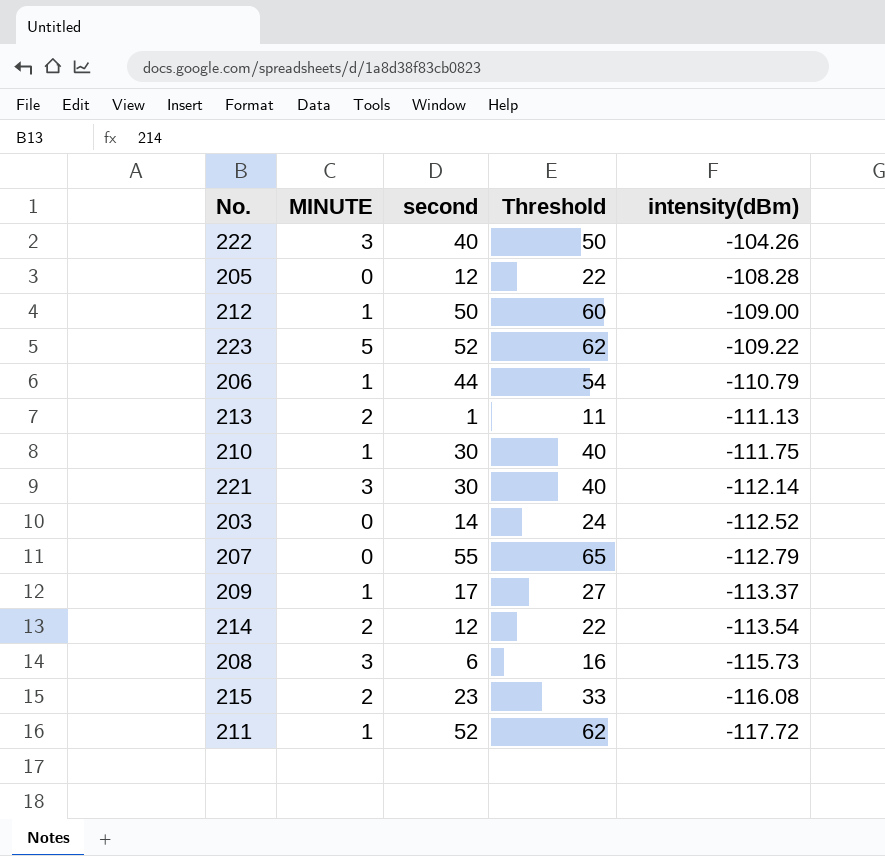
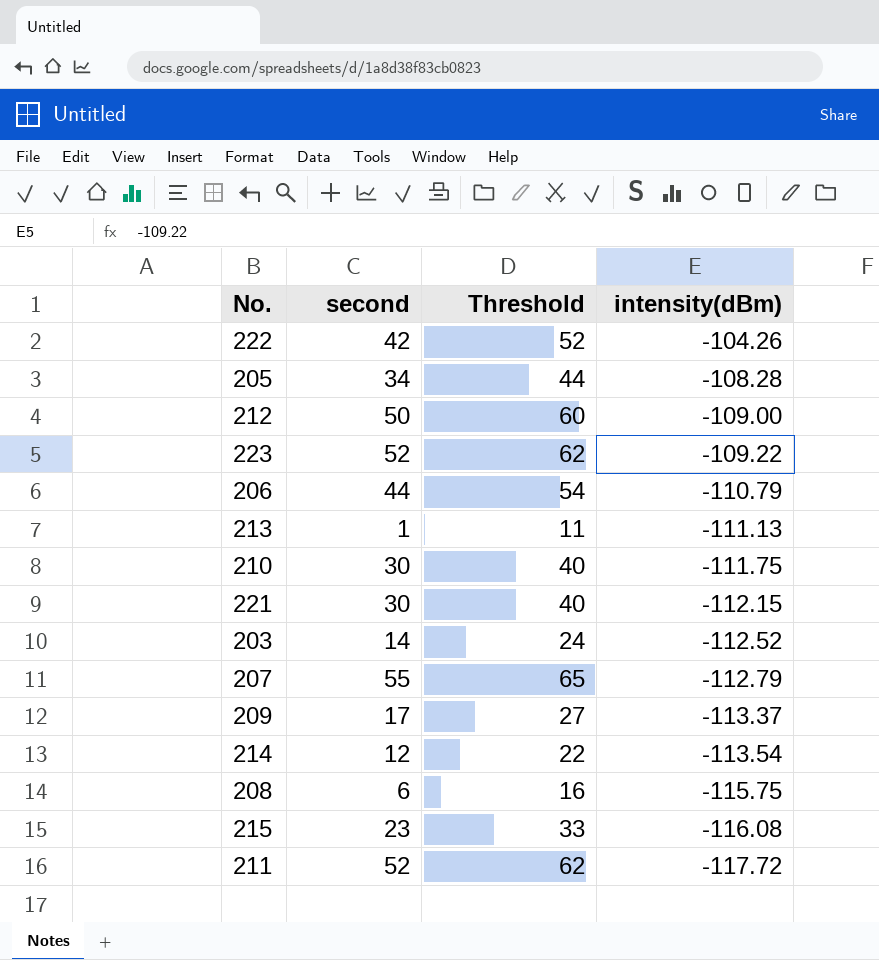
column MINUTE | position: 2 -> none
222 | second: 40 -> 42
222 | Threshold: 50 -> 52
205 | second: 12 -> 34
205 | Threshold: 22 -> 44
221 | intensity(dBm): -112.14 -> -112.15
208 | intensity(dBm): -115.73 -> -115.75

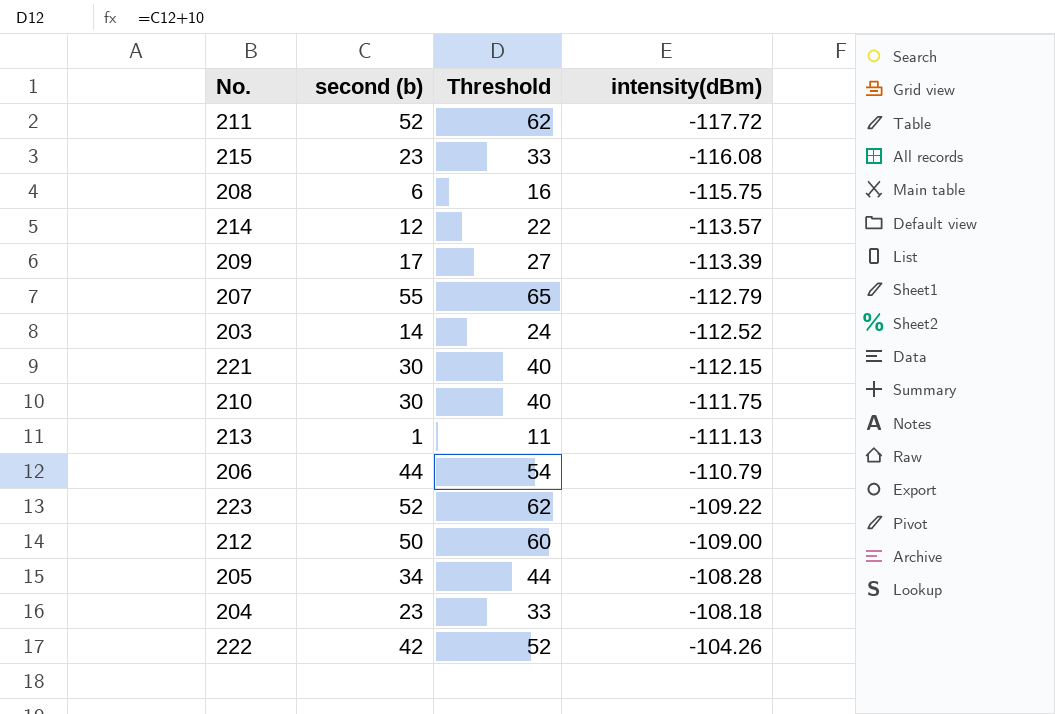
row order: intensity(dBm) descending -> intensity(dBm) ascending
column name: second -> second (b)
214 | intensity(dBm): -113.54 -> -113.57
209 | intensity(dBm): -113.37 -> -113.39
row 204: none -> 23 | 33 | -108.18

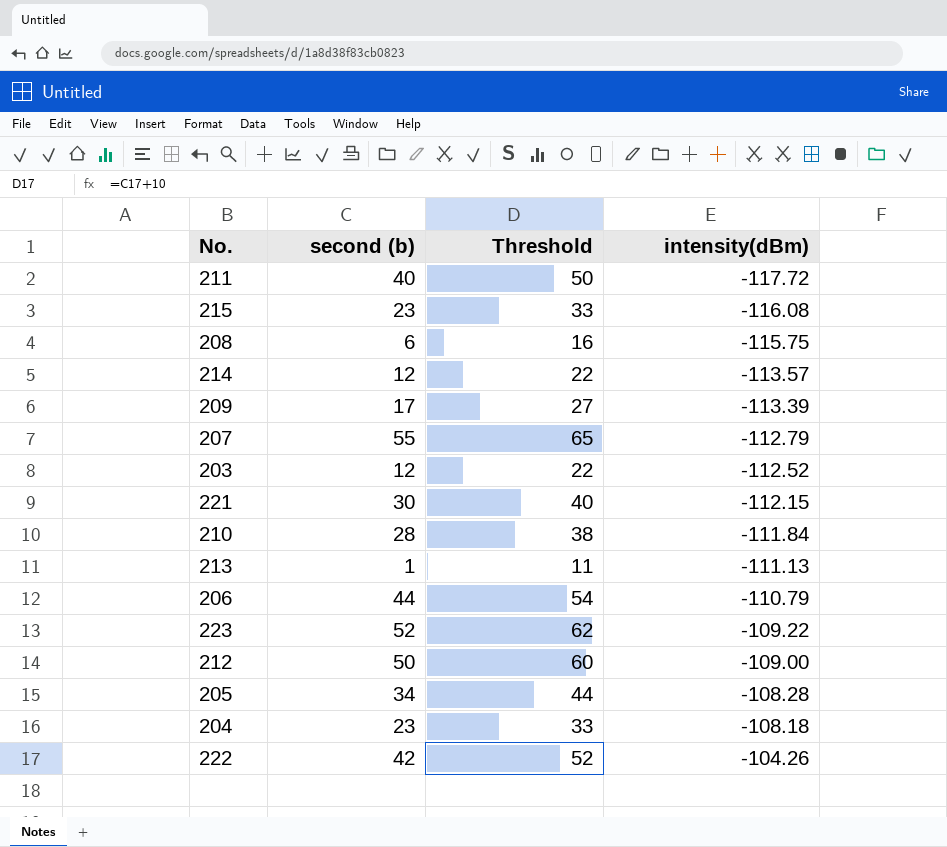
211 | second (b): 52 -> 40
211 | Threshold: 62 -> 50
203 | second (b): 14 -> 12
203 | Threshold: 24 -> 22
210 | second (b): 30 -> 28
210 | Threshold: 40 -> 38
210 | intensity(dBm): -111.75 -> -111.84

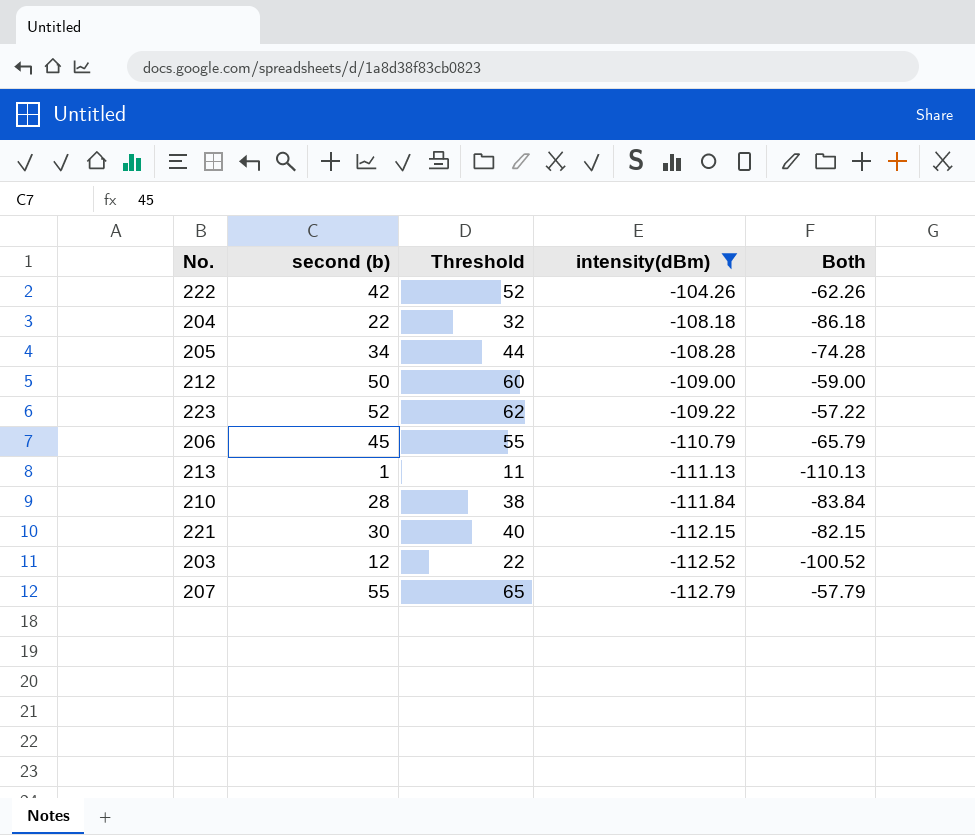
filter: none -> intensity(dBm) >= -112.79
row order: intensity(dBm) ascending -> intensity(dBm) descending
column Both | formula: none -> [second (b)] + [intensity(dBm)]
204 | second (b): 23 -> 22
204 | Threshold: 33 -> 32
206 | second (b): 44 -> 45
206 | Threshold: 54 -> 55

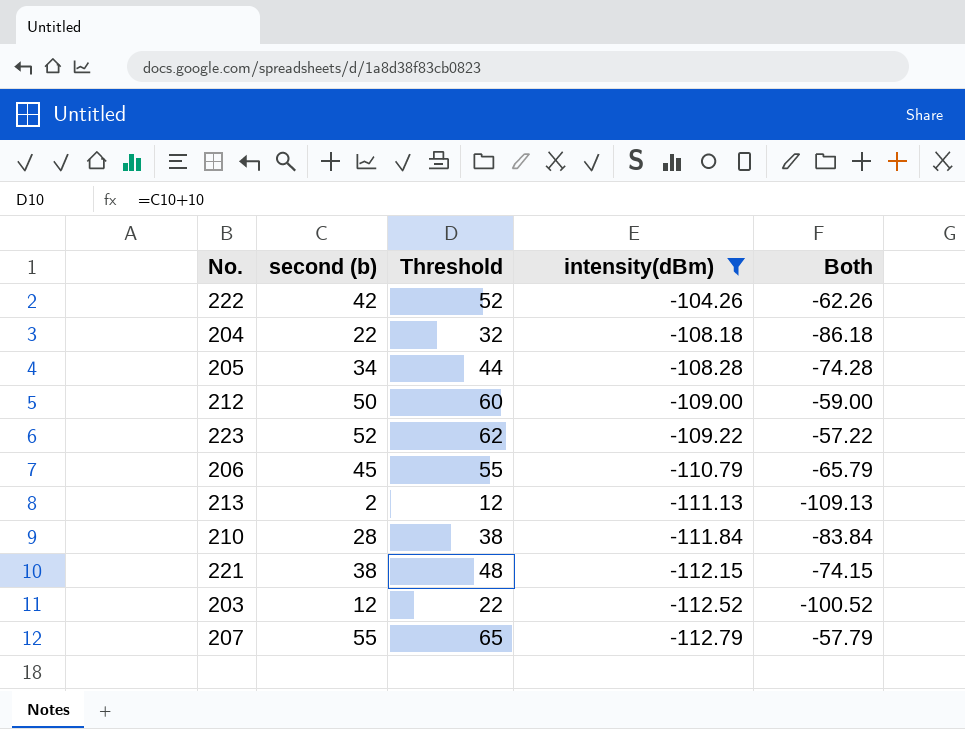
213 | second (b): 1 -> 2
213 | Threshold: 11 -> 12
213 | Both: -110.13 -> -109.13
221 | second (b): 30 -> 38
221 | Threshold: 40 -> 48
221 | Both: -82.15 -> -74.15

